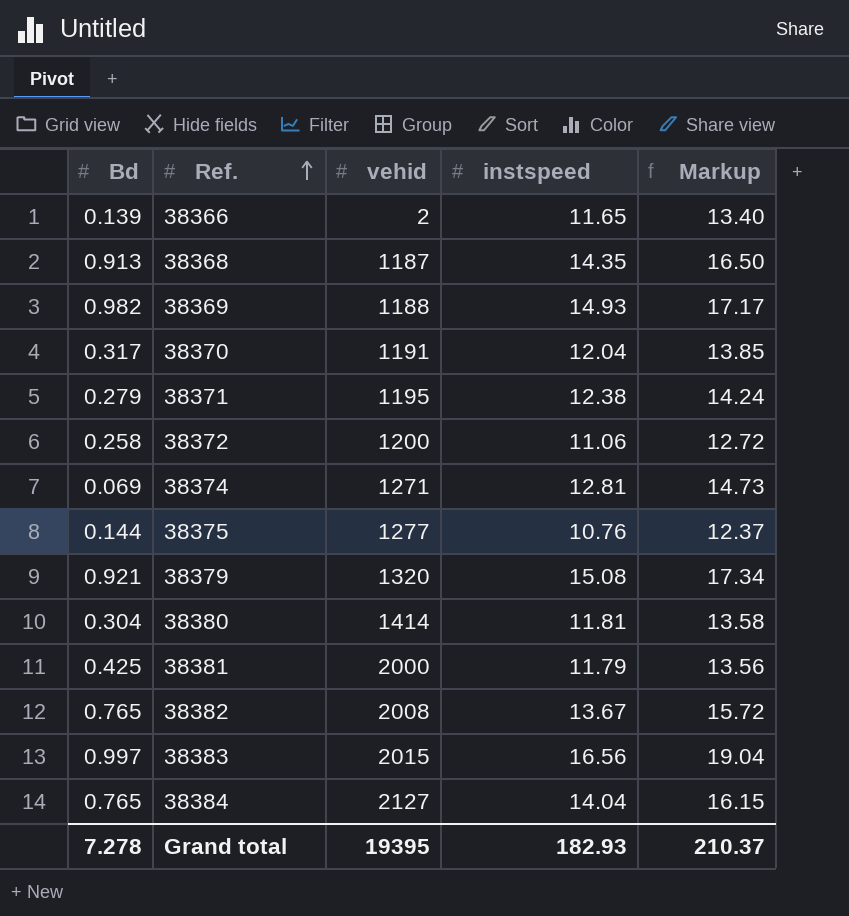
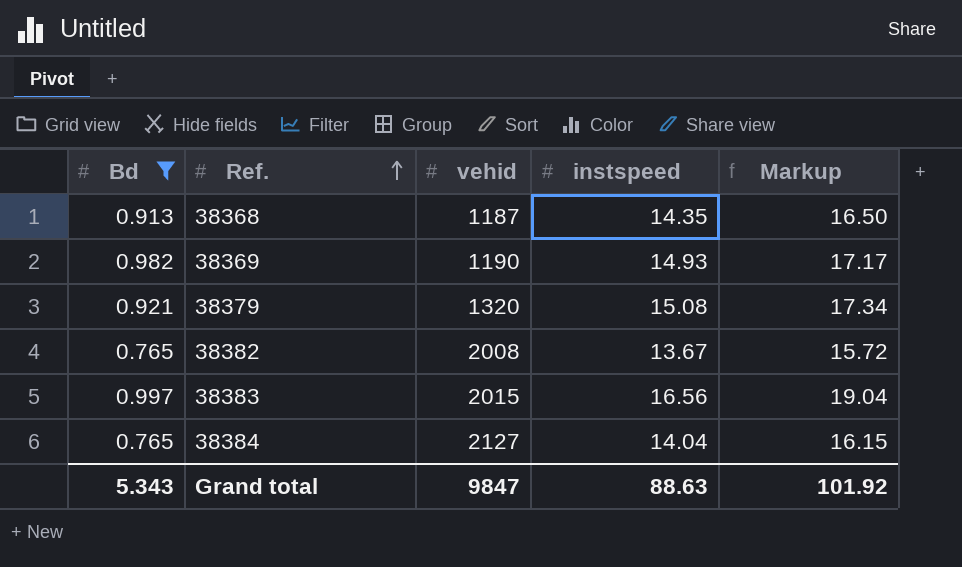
filter: none -> Bd >= 0.765
38369 | vehid: 1188 -> 1190
Grand total | Bd: 7.278 -> 5.343
Grand total | vehid: 19395 -> 9847
Grand total | instspeed: 182.93 -> 88.63
Grand total | Markup: 210.37 -> 101.92

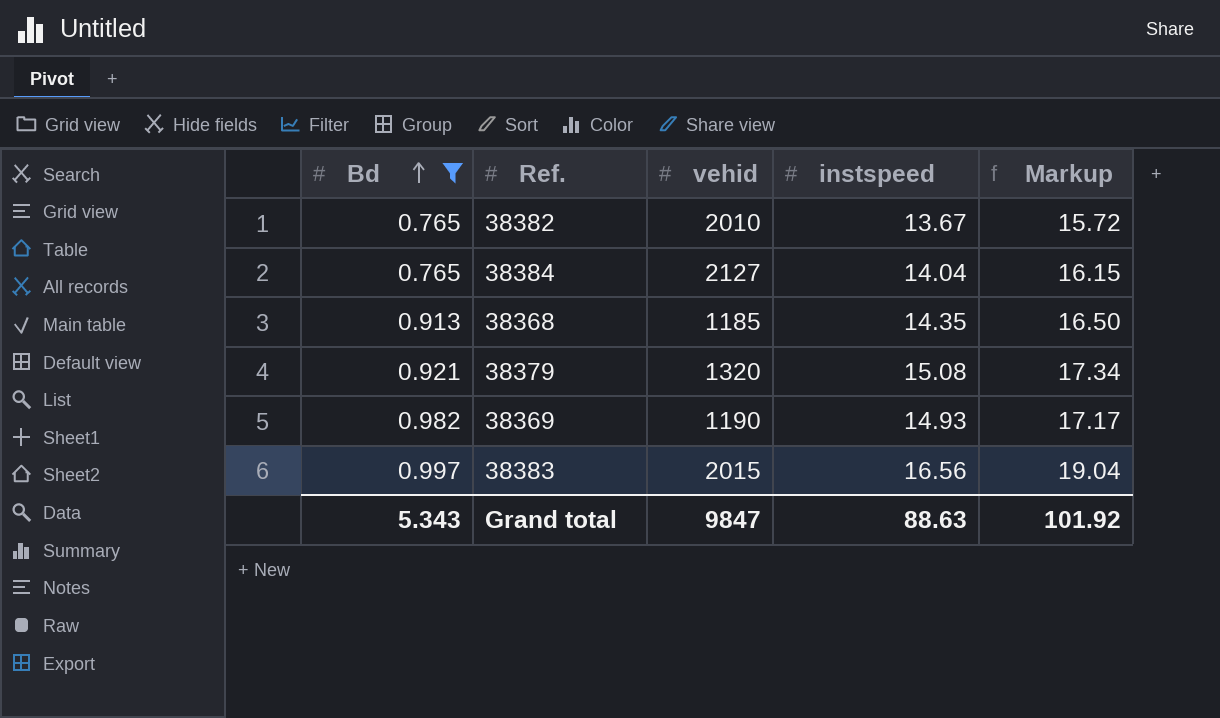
row order: Ref. ascending -> Bd ascending
38382 | vehid: 2008 -> 2010
38368 | vehid: 1187 -> 1185

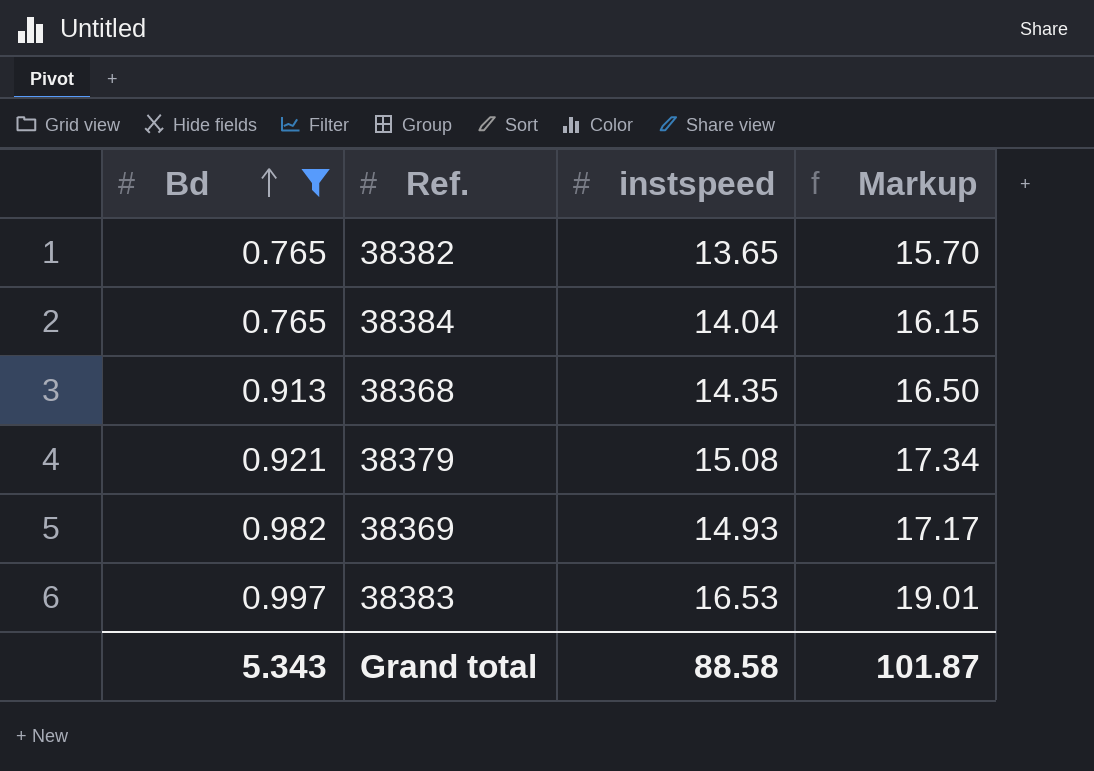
column vehid | position: 3 -> none
38382 | instspeed: 13.67 -> 13.65
38382 | Markup: 15.72 -> 15.70
38383 | instspeed: 16.56 -> 16.53
38383 | Markup: 19.04 -> 19.01
Grand total | instspeed: 88.63 -> 88.58
Grand total | Markup: 101.92 -> 101.87

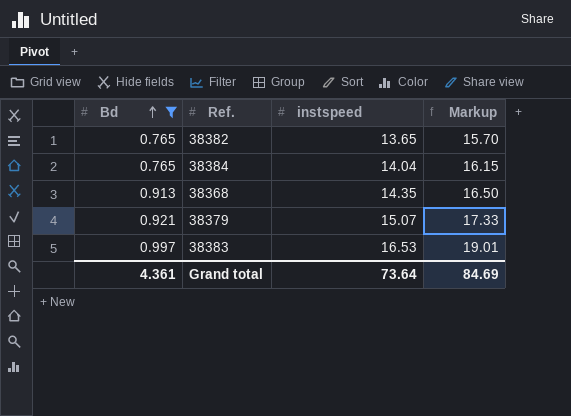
row 38369: 0.982 | 14.93 | 17.17 -> none
38379 | instspeed: 15.08 -> 15.07
38379 | Markup: 17.34 -> 17.33
Grand total | Bd: 5.343 -> 4.361
Grand total | instspeed: 88.58 -> 73.64
Grand total | Markup: 101.87 -> 84.69

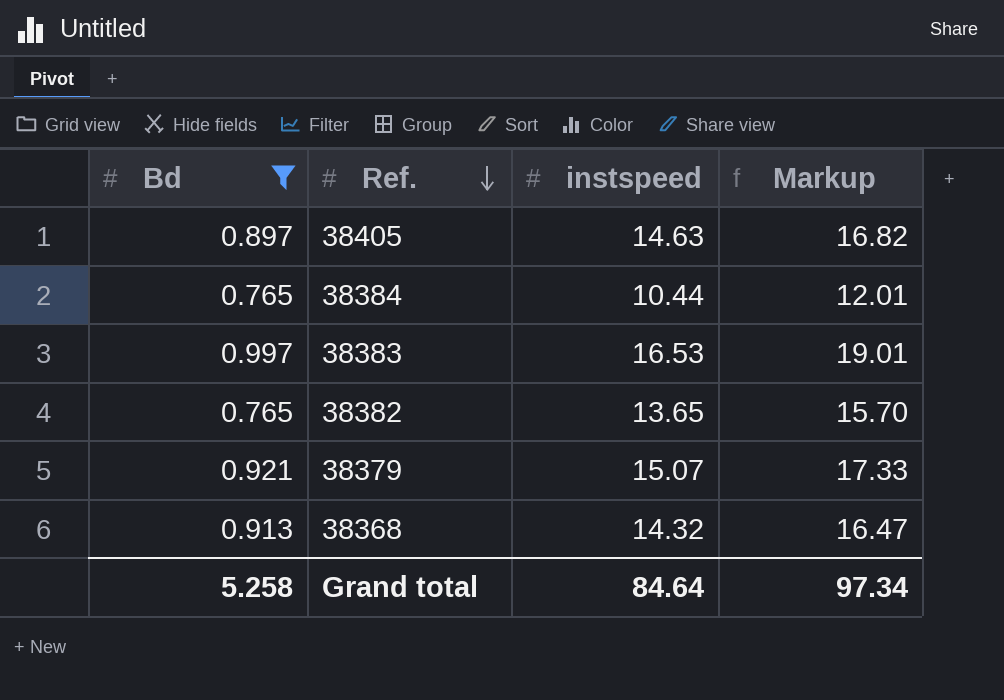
row order: Bd ascending -> Ref. descending
row 38405: none -> 0.897 | 14.63 | 16.82
38384 | instspeed: 14.04 -> 10.44
38384 | Markup: 16.15 -> 12.01
38368 | instspeed: 14.35 -> 14.32
38368 | Markup: 16.50 -> 16.47
Grand total | Bd: 4.361 -> 5.258
Grand total | instspeed: 73.64 -> 84.64
Grand total | Markup: 84.69 -> 97.34

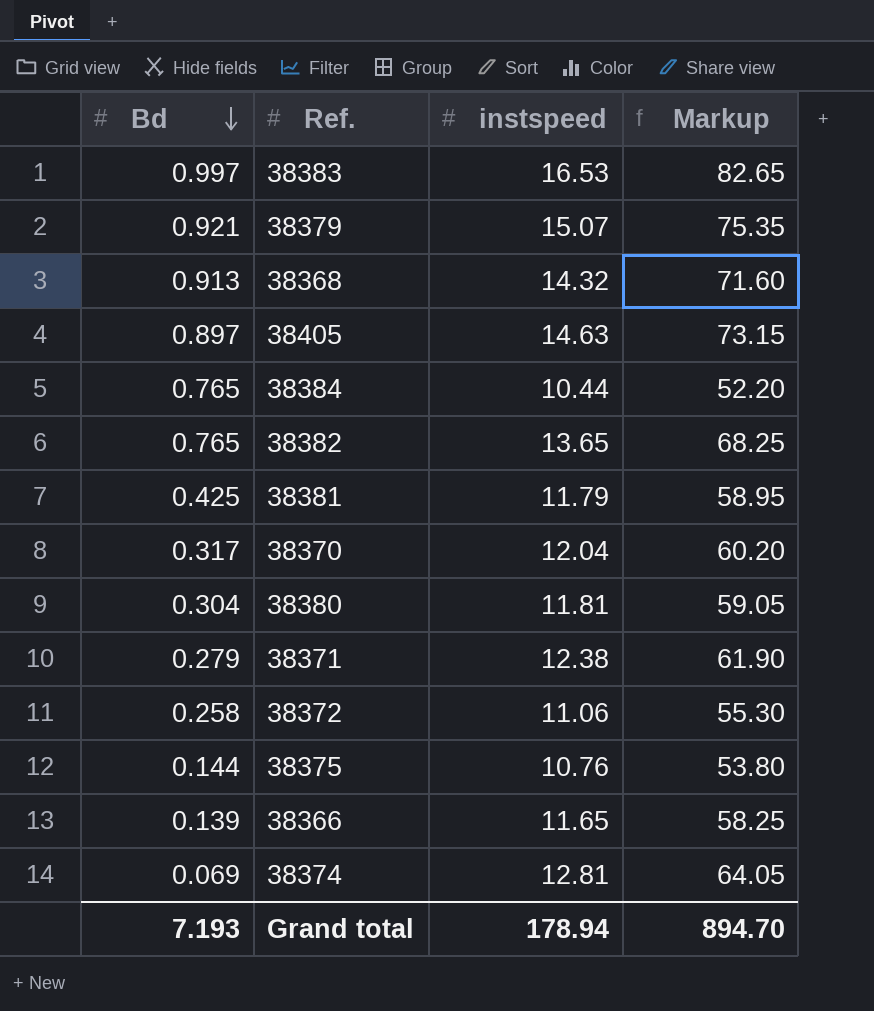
filter: Bd >= 0.765 -> none
row order: Ref. descending -> Bd descending
column Markup | formula: [instspeed] * 1.15 -> [instspeed] * 5
Grand total | Bd: 5.258 -> 7.193
Grand total | instspeed: 84.64 -> 178.94
Grand total | Markup: 97.34 -> 894.70

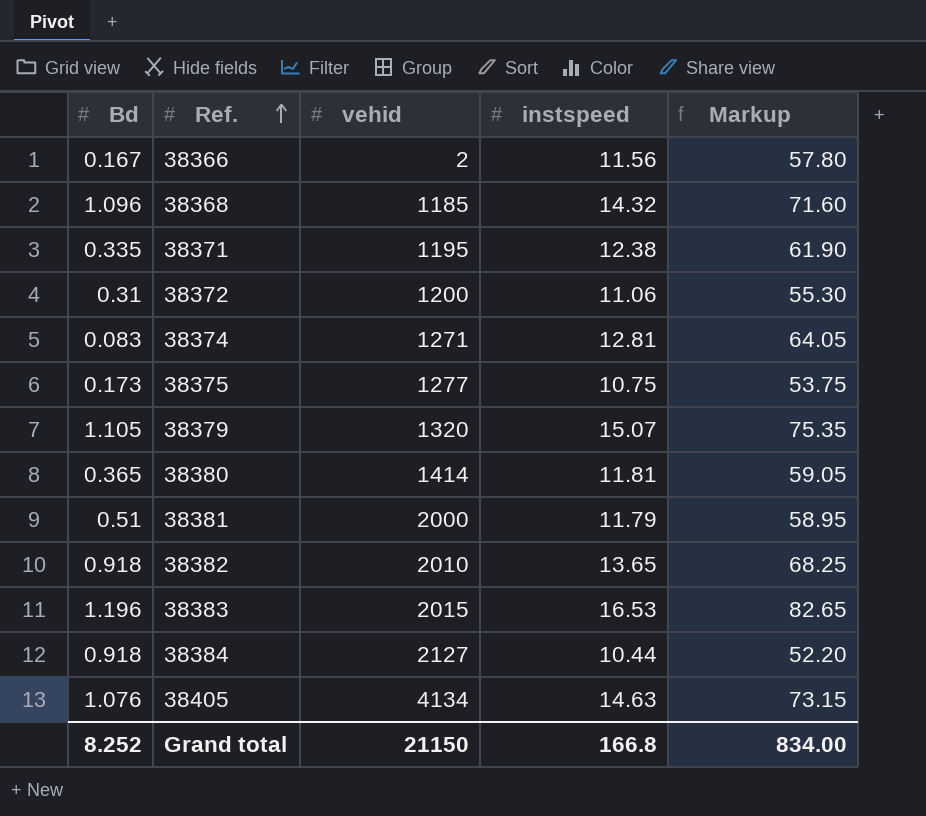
row order: Bd descending -> Ref. ascending
column vehid | position: none -> 3
row 38370: 0.317 | 12.04 | 60.20 -> none
38366 | Bd: 0.139 -> 0.167
38366 | instspeed: 11.65 -> 11.56
38366 | Markup: 58.25 -> 57.80
38368 | Bd: 0.913 -> 1.096
38371 | Bd: 0.279 -> 0.335
38372 | Bd: 0.258 -> 0.31
38374 | Bd: 0.069 -> 0.083
38375 | Bd: 0.144 -> 0.173
38375 | instspeed: 10.76 -> 10.75
38375 | Markup: 53.80 -> 53.75
38379 | Bd: 0.921 -> 1.105
38380 | Bd: 0.304 -> 0.365
38381 | Bd: 0.425 -> 0.51
38382 | Bd: 0.765 -> 0.918
38383 | Bd: 0.997 -> 1.196
38384 | Bd: 0.765 -> 0.918
38405 | Bd: 0.897 -> 1.076
Grand total | Bd: 7.193 -> 8.252
Grand total | instspeed: 178.94 -> 166.8
Grand total | Markup: 894.70 -> 834.00

